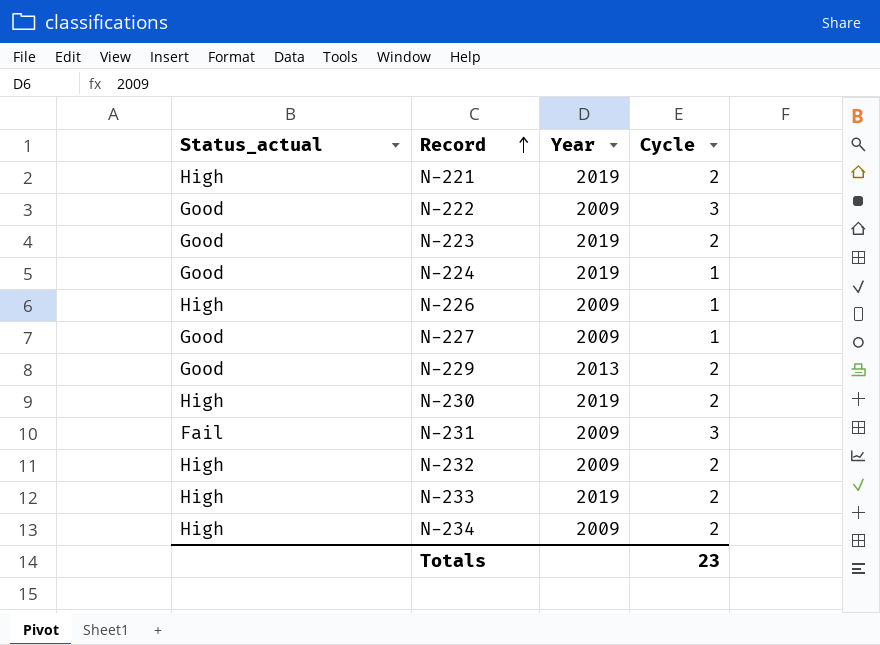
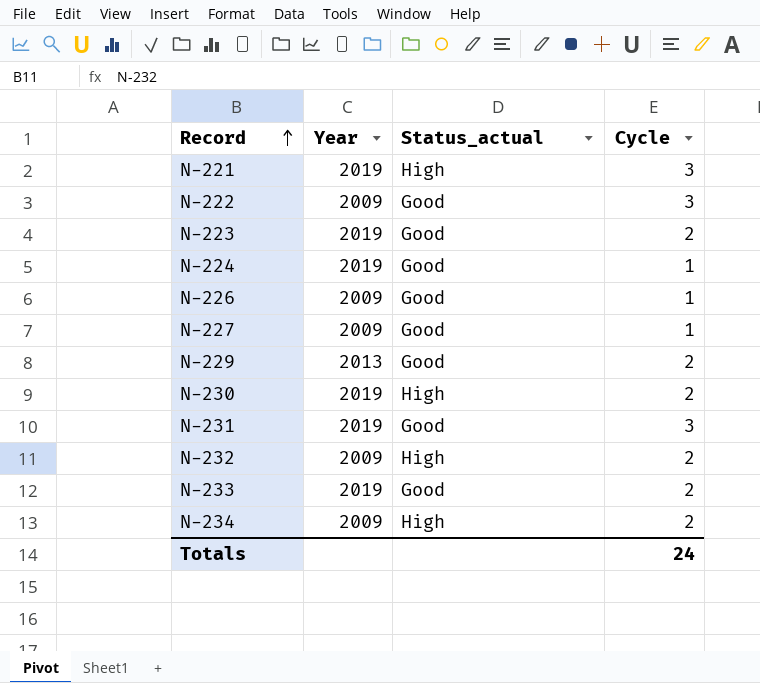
column Status_actual | position: 1 -> 3
N-221 | Cycle: 2 -> 3
N-226 | Status_actual: High -> Good
N-231 | Year: 2009 -> 2019
N-231 | Status_actual: Fail -> Good
N-233 | Status_actual: High -> Good
Totals | Cycle: 23 -> 24

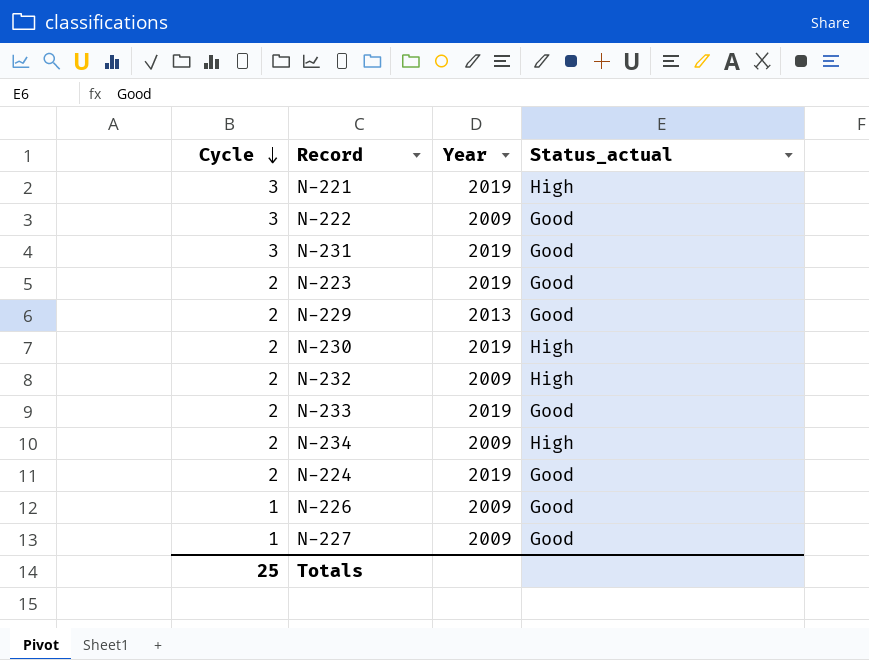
row order: Record ascending -> Cycle descending
column Cycle | position: 4 -> 1
N-224 | Cycle: 1 -> 2
Totals | Cycle: 24 -> 25

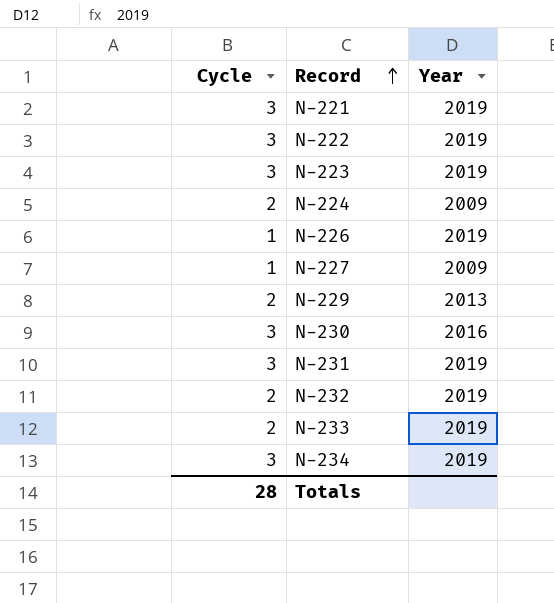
row order: Cycle descending -> Record ascending
column Status_actual | position: 4 -> none
N-222 | Year: 2009 -> 2019
N-223 | Cycle: 2 -> 3
N-224 | Year: 2019 -> 2009
N-226 | Year: 2009 -> 2019
N-230 | Cycle: 2 -> 3
N-230 | Year: 2019 -> 2016
N-232 | Year: 2009 -> 2019
N-234 | Cycle: 2 -> 3
N-234 | Year: 2009 -> 2019
Totals | Cycle: 25 -> 28

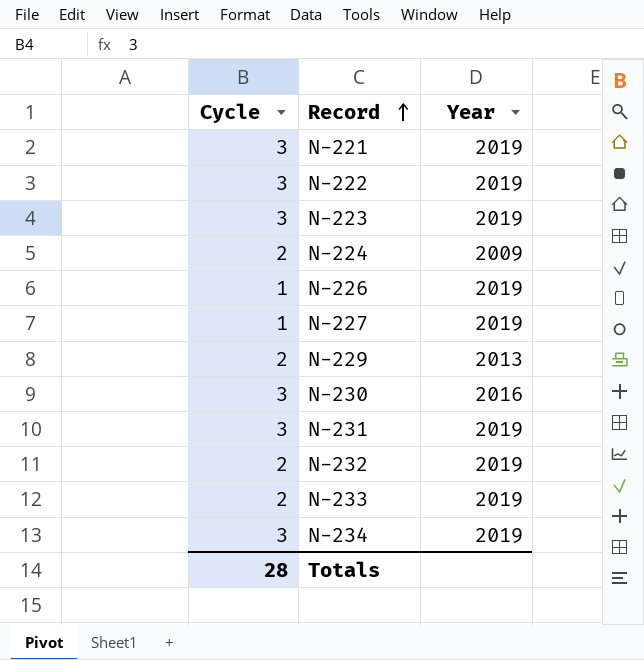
N-227 | Year: 2009 -> 2019

